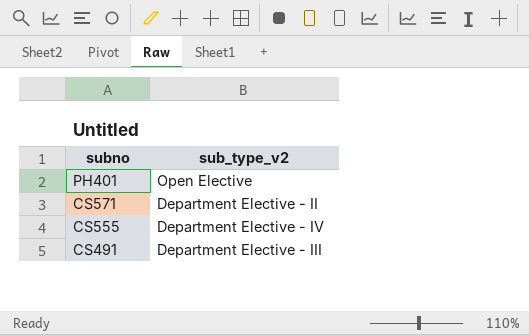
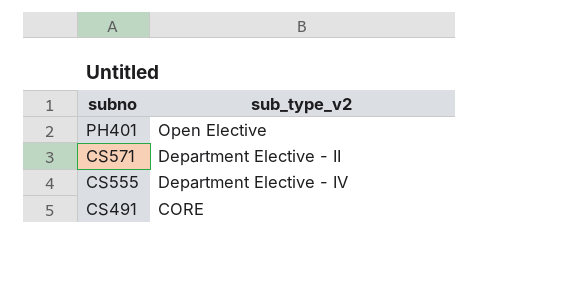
CS491 | sub_type_v2: Department Elective - III -> CORE

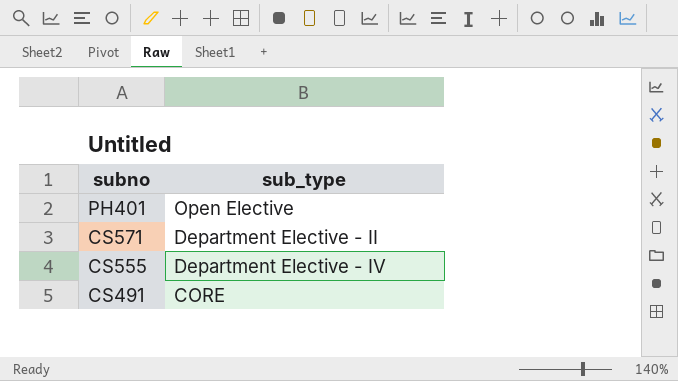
column name: sub_type_v2 -> sub_type

